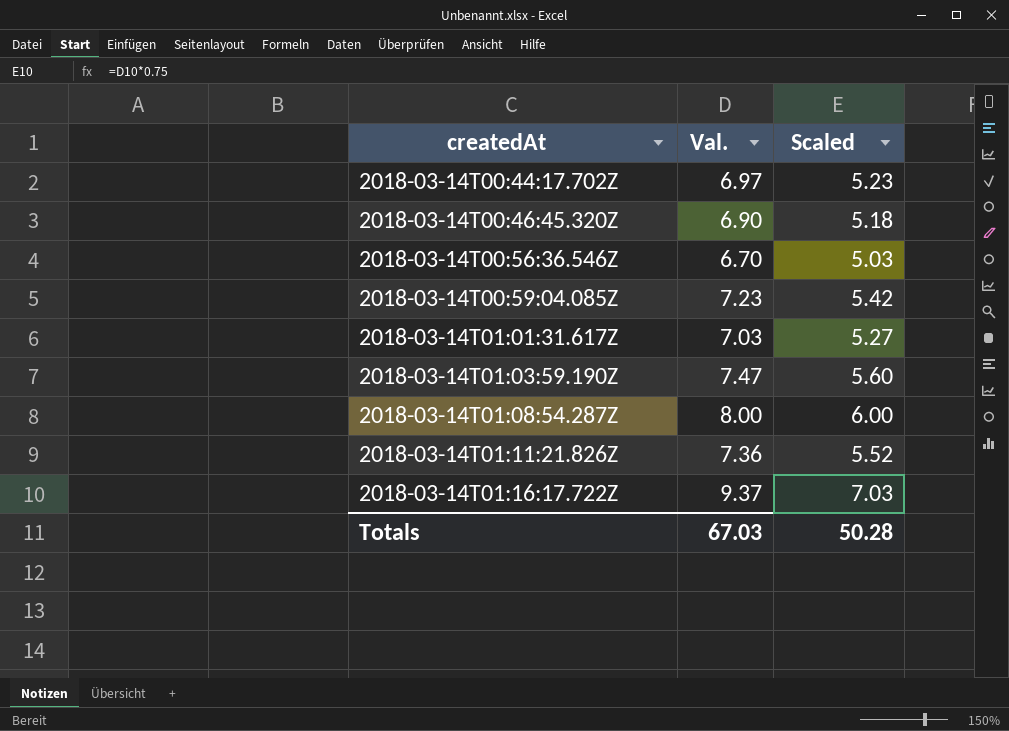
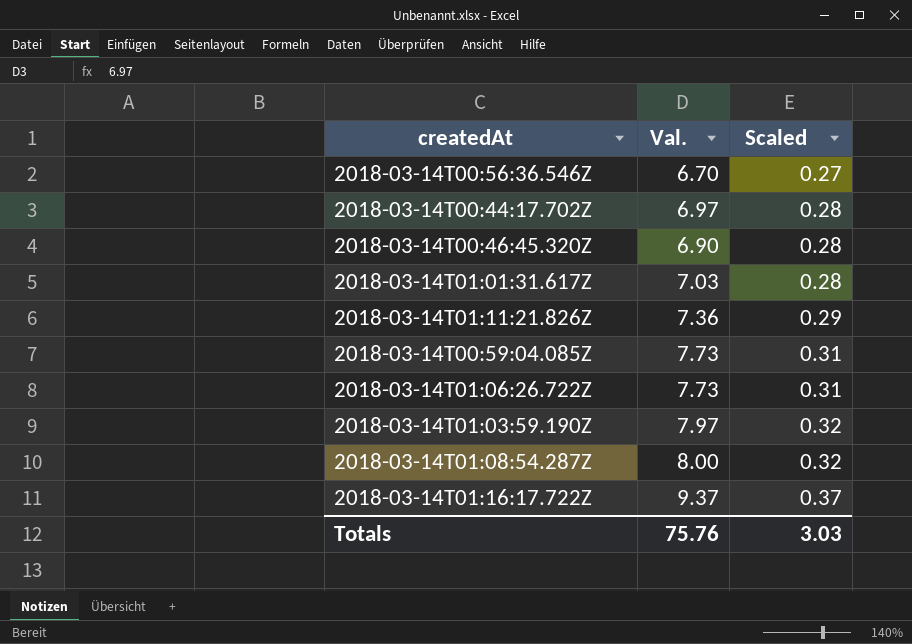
row order: createdAt ascending -> Scaled ascending
column Scaled | formula: [Val.] * 0.75 -> [Val.] * 0.04
2018-03-14T00:59:04.085Z | Val.: 7.23 -> 7.73
row 2018-03-14T01:06:26.722Z: none -> 7.73 | 0.31
2018-03-14T01:03:59.190Z | Val.: 7.47 -> 7.97
Totals | Val.: 67.03 -> 75.76
Totals | Scaled: 50.28 -> 3.03

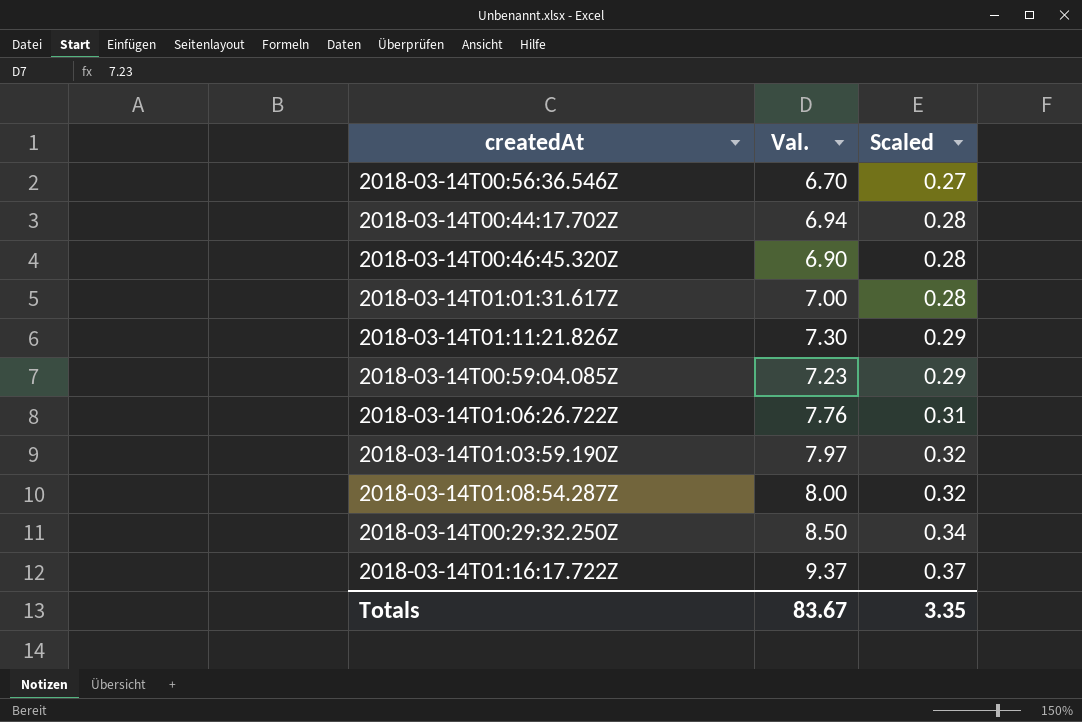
2018-03-14T00:44:17.702Z | Val.: 6.97 -> 6.94
2018-03-14T01:01:31.617Z | Val.: 7.03 -> 7.00
2018-03-14T01:11:21.826Z | Val.: 7.36 -> 7.30
2018-03-14T00:59:04.085Z | Val.: 7.73 -> 7.23
2018-03-14T00:59:04.085Z | Scaled: 0.31 -> 0.29
2018-03-14T01:06:26.722Z | Val.: 7.73 -> 7.76
row 2018-03-14T00:29:32.250Z: none -> 8.50 | 0.34
Totals | Val.: 75.76 -> 83.67
Totals | Scaled: 3.03 -> 3.35

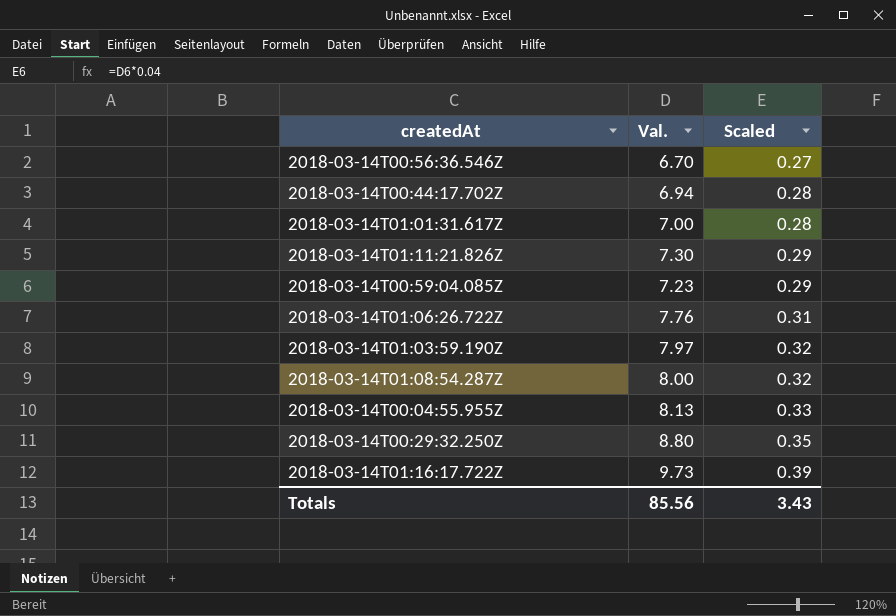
row 2018-03-14T00:46:45.320Z: 6.90 | 0.28 -> none
row 2018-03-14T00:04:55.955Z: none -> 8.13 | 0.33
2018-03-14T00:29:32.250Z | Val.: 8.50 -> 8.80
2018-03-14T00:29:32.250Z | Scaled: 0.34 -> 0.35
2018-03-14T01:16:17.722Z | Val.: 9.37 -> 9.73
2018-03-14T01:16:17.722Z | Scaled: 0.37 -> 0.39
Totals | Val.: 83.67 -> 85.56
Totals | Scaled: 3.35 -> 3.43

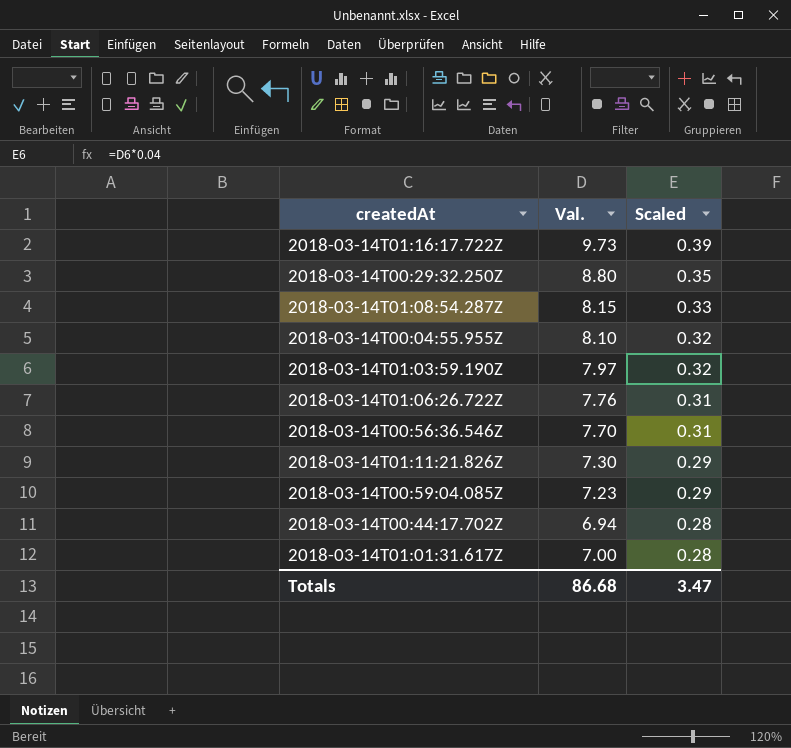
row order: Scaled ascending -> Scaled descending
2018-03-14T01:08:54.287Z | Val.: 8.00 -> 8.15
2018-03-14T01:08:54.287Z | Scaled: 0.32 -> 0.33
2018-03-14T00:04:55.955Z | Val.: 8.13 -> 8.10
2018-03-14T00:04:55.955Z | Scaled: 0.33 -> 0.32
2018-03-14T00:56:36.546Z | Val.: 6.70 -> 7.70
2018-03-14T00:56:36.546Z | Scaled: 0.27 -> 0.31
Totals | Val.: 85.56 -> 86.68
Totals | Scaled: 3.43 -> 3.47

